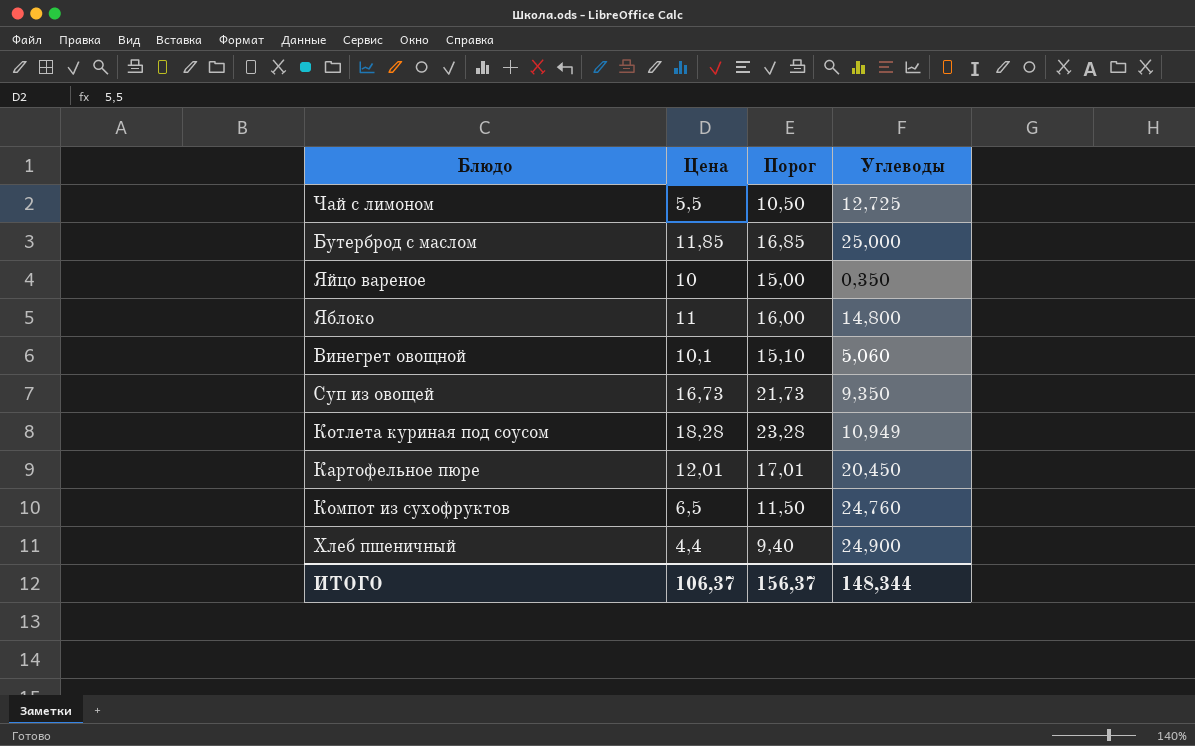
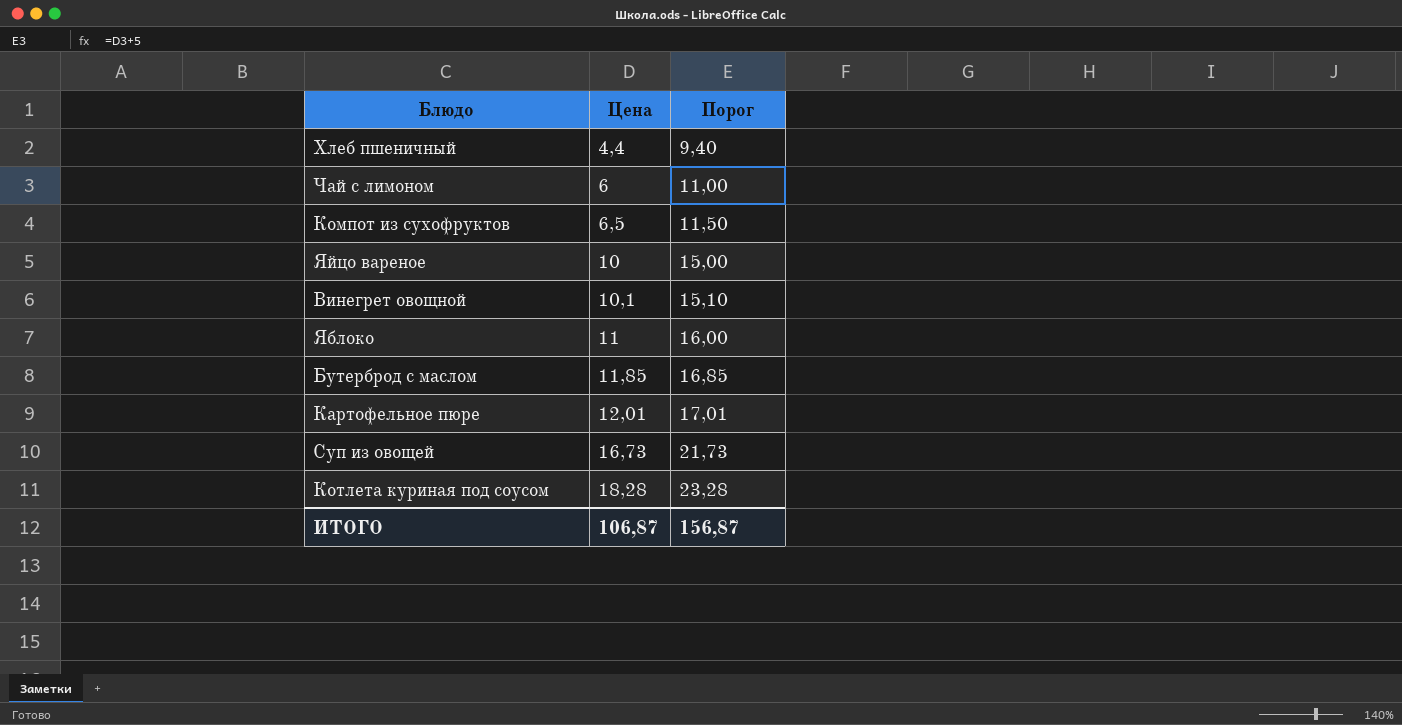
row order: none -> Цена ascending
column Углеводы | position: 4 -> none
Чай с лимоном | Цена: 5,5 -> 6
Чай с лимоном | Порог: 10,50 -> 11,00
ИТОГО | Цена: 106,37 -> 106,87
ИТОГО | Порог: 156,37 -> 156,87

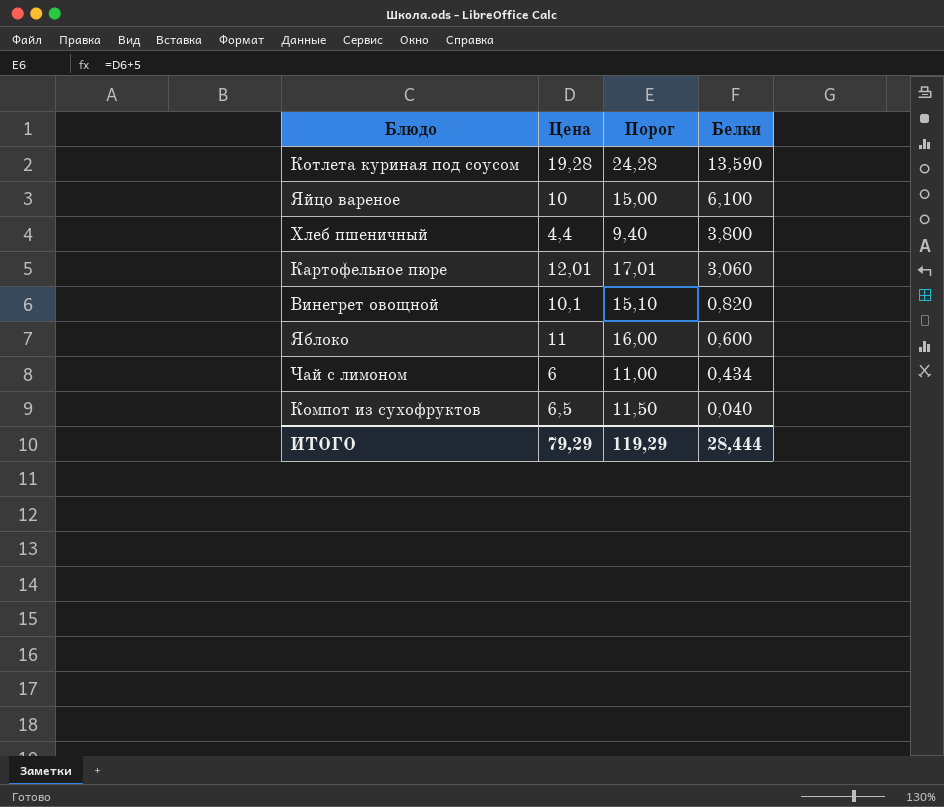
row order: Цена ascending -> Белки descending
column Белки | position: none -> 4
row Бутерброд с маслом: 11,85 | 16,85 -> none
row Суп из овощей: 16,73 | 21,73 -> none
Котлета куриная под соусом | Цена: 18,28 -> 19,28
Котлета куриная под соусом | Порог: 23,28 -> 24,28
ИТОГО | Цена: 106,87 -> 79,29
ИТОГО | Порог: 156,87 -> 119,29

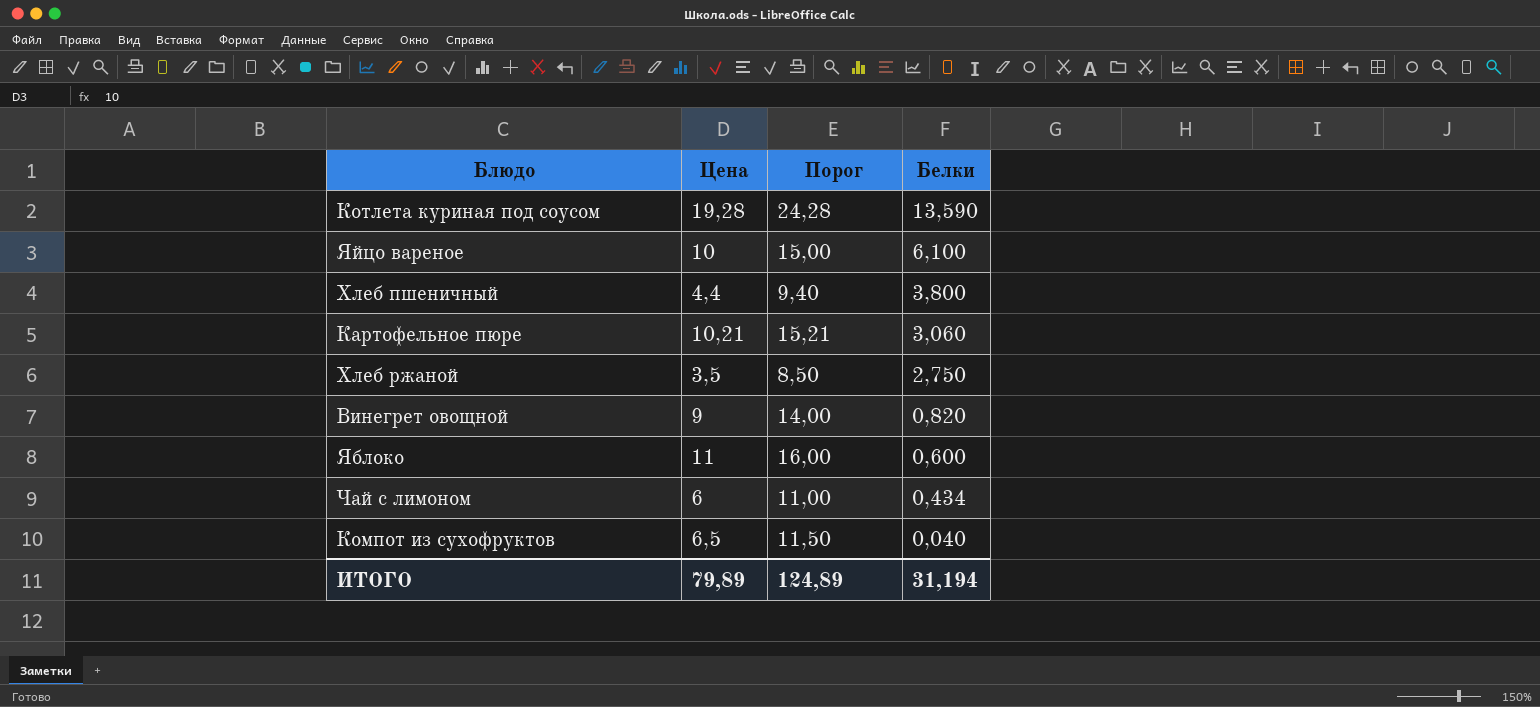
Картофельное пюре | Цена: 12,01 -> 10,21
Картофельное пюре | Порог: 17,01 -> 15,21
row Хлеб ржаной: none -> 3,5 | 8,50 | 2,750
Винегрет овощной | Цена: 10,1 -> 9
Винегрет овощной | Порог: 15,10 -> 14,00
ИТОГО | Цена: 79,29 -> 79,89
ИТОГО | Порог: 119,29 -> 124,89
ИТОГО | Белки: 28,444 -> 31,194

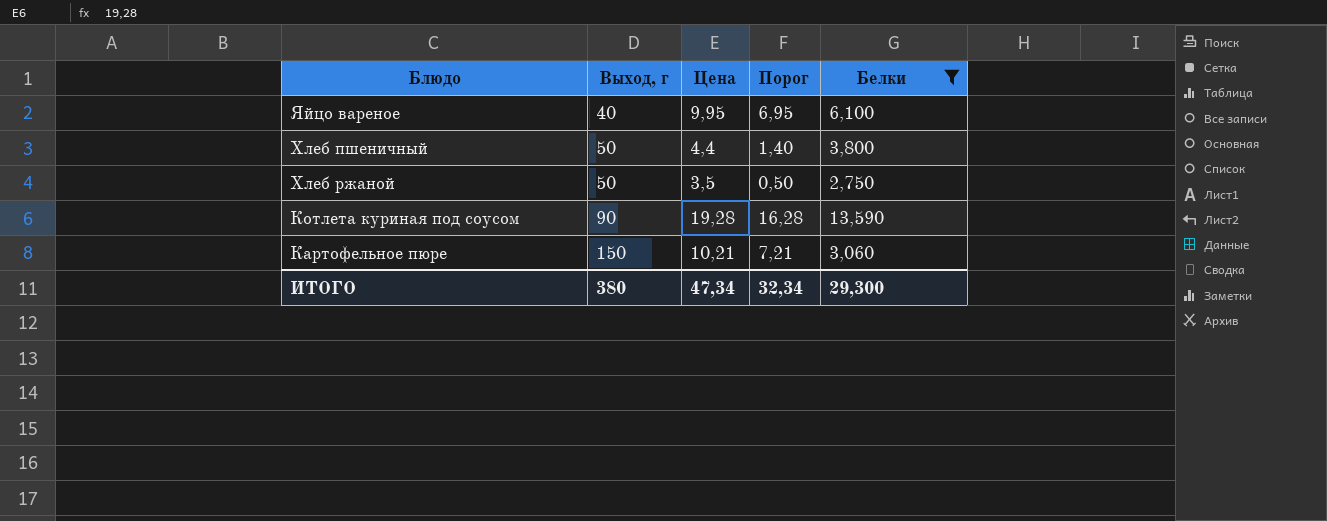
filter: none -> Белки >= 2,750
row order: Белки descending -> Выход, г ascending
column Выход, г | position: none -> 2
column Порог | formula: [Цена] + 5 -> [Цена] - 3
Яйцо вареное | Цена: 10 -> 9,95
ИТОГО | Цена: 79,89 -> 47,34
ИТОГО | Порог: 124,89 -> 32,34
ИТОГО | Белки: 31,194 -> 29,300

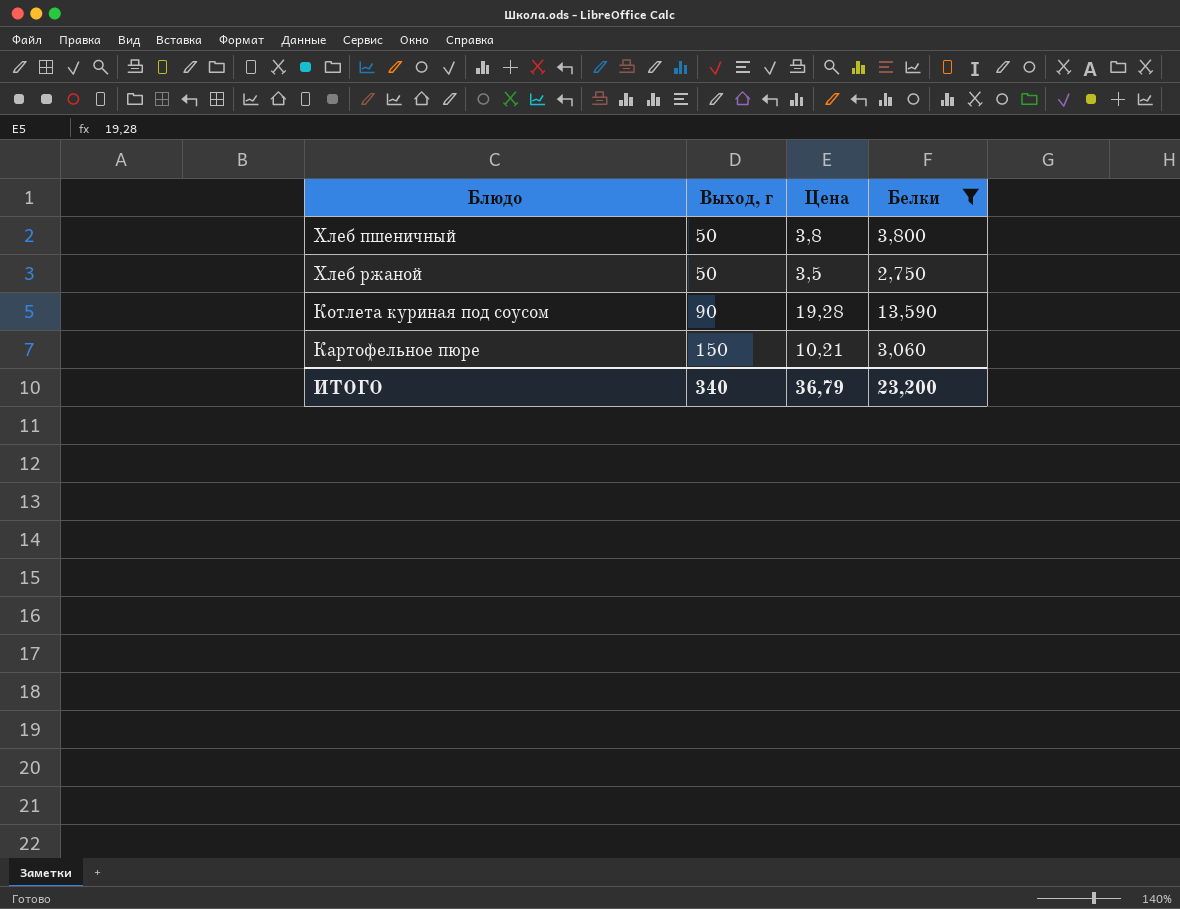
column Порог | formula: [Цена] - 3 -> none
row Яйцо вареное: 40 | 9,95 | 6,95 | 6,100 -> none
Хлеб пшеничный | Цена: 4,4 -> 3,8
ИТОГО | Выход, г: 380 -> 340
ИТОГО | Цена: 47,34 -> 36,79
ИТОГО | Белки: 29,300 -> 23,200

